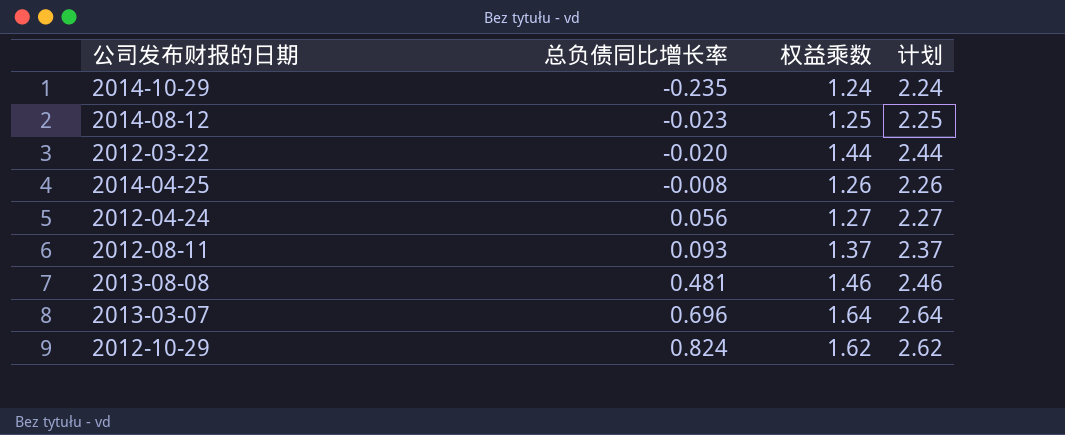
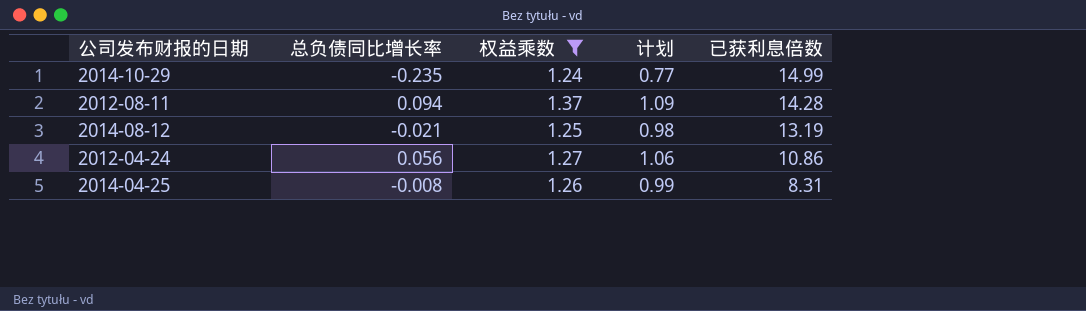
filter: none -> 权益乘数 <= 1.37
row order: 总负债同比增长率 ascending -> 已获利息倍数 descending
column 计划 | formula: [权益乘数] + 1 -> [总负债同比增长率] + 1
column 已获利息倍数 | position: none -> 5
2012-08-11 | 总负债同比增长率: 0.093 -> 0.094
2014-08-12 | 总负债同比增长率: -0.023 -> -0.021

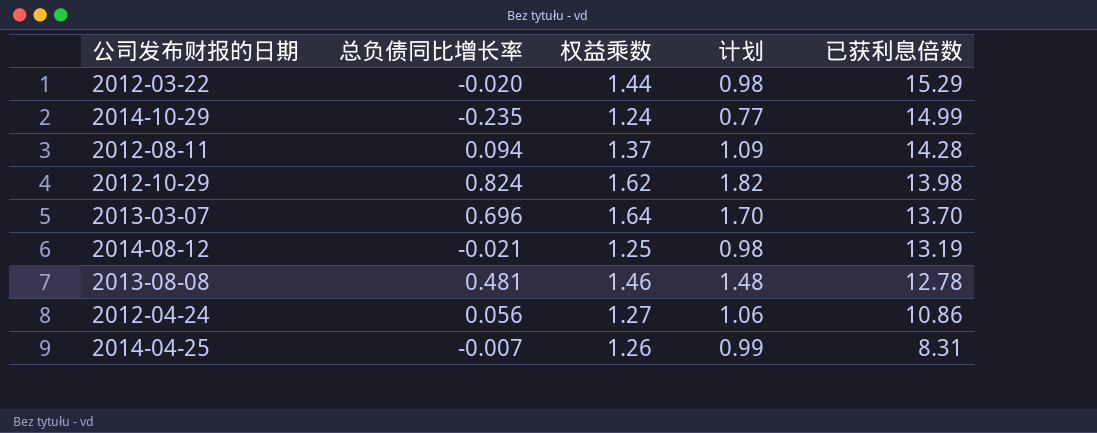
filter: 权益乘数 <= 1.37 -> none
2014-04-25 | 总负债同比增长率: -0.008 -> -0.007

